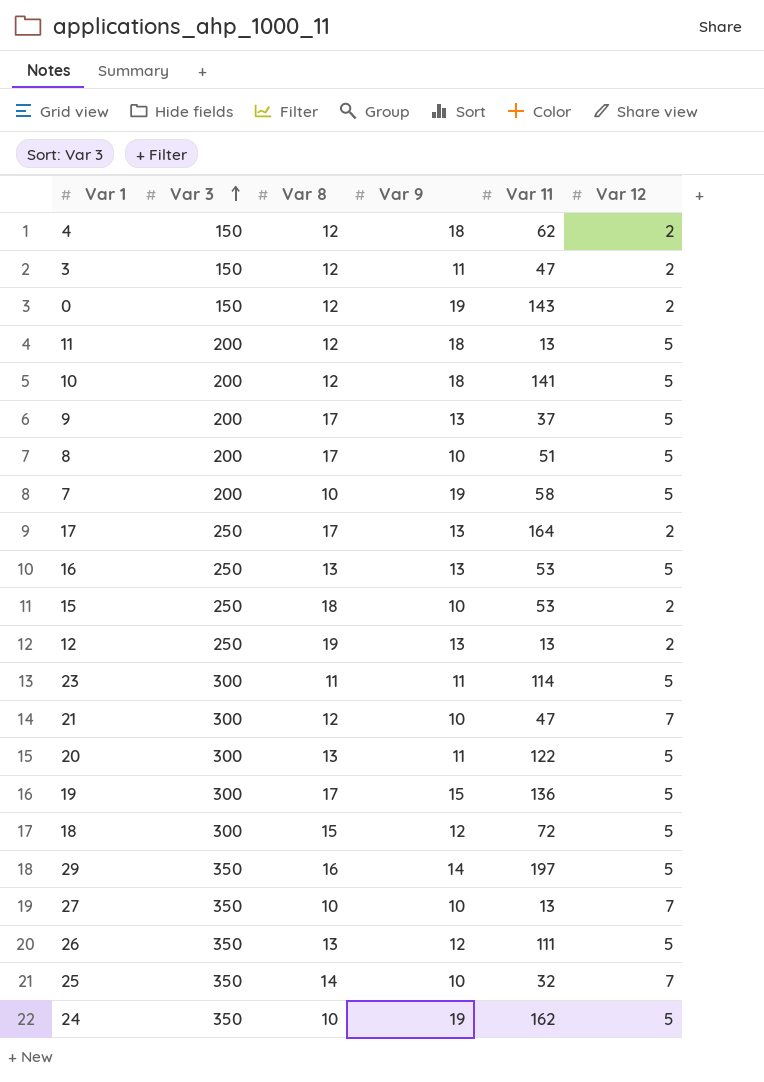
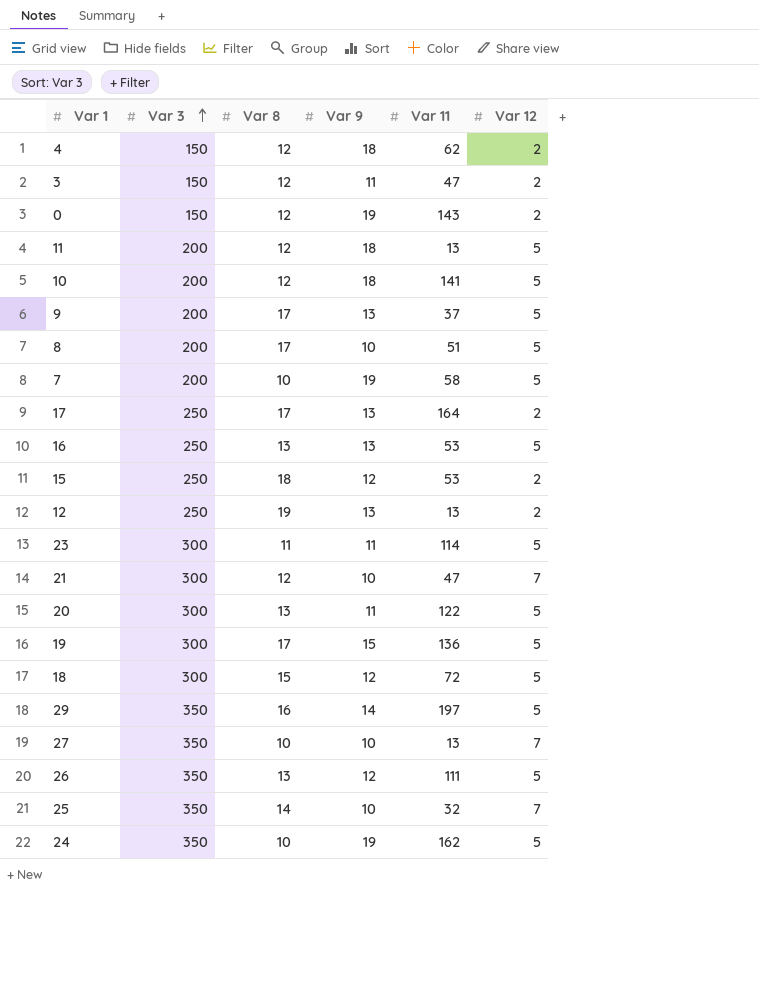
15 | Var 9: 10 -> 12

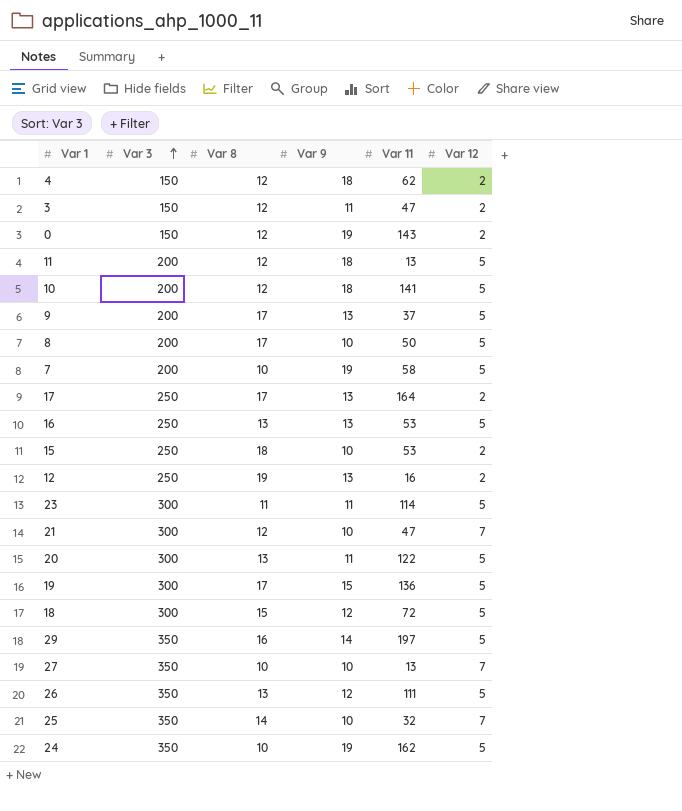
8 | Var 11: 51 -> 50
15 | Var 9: 12 -> 10
12 | Var 11: 13 -> 16

